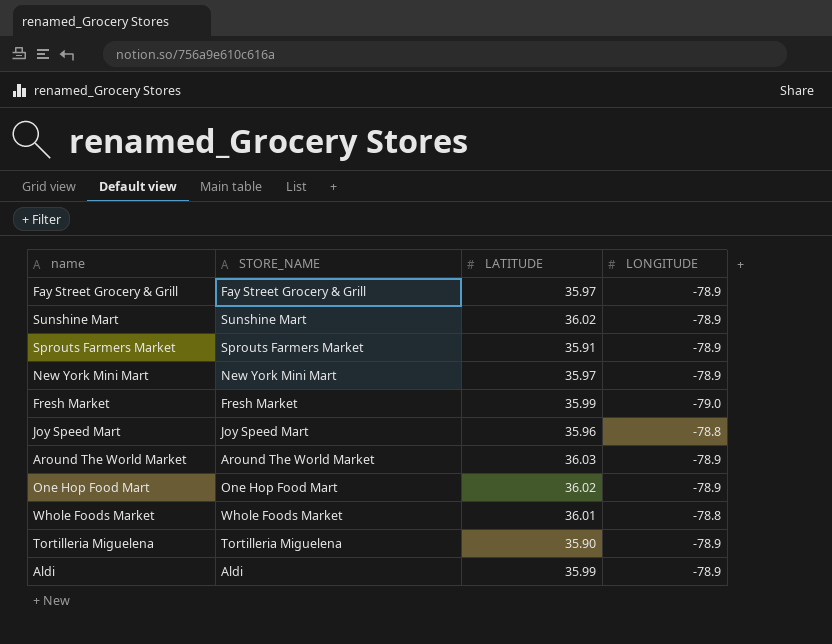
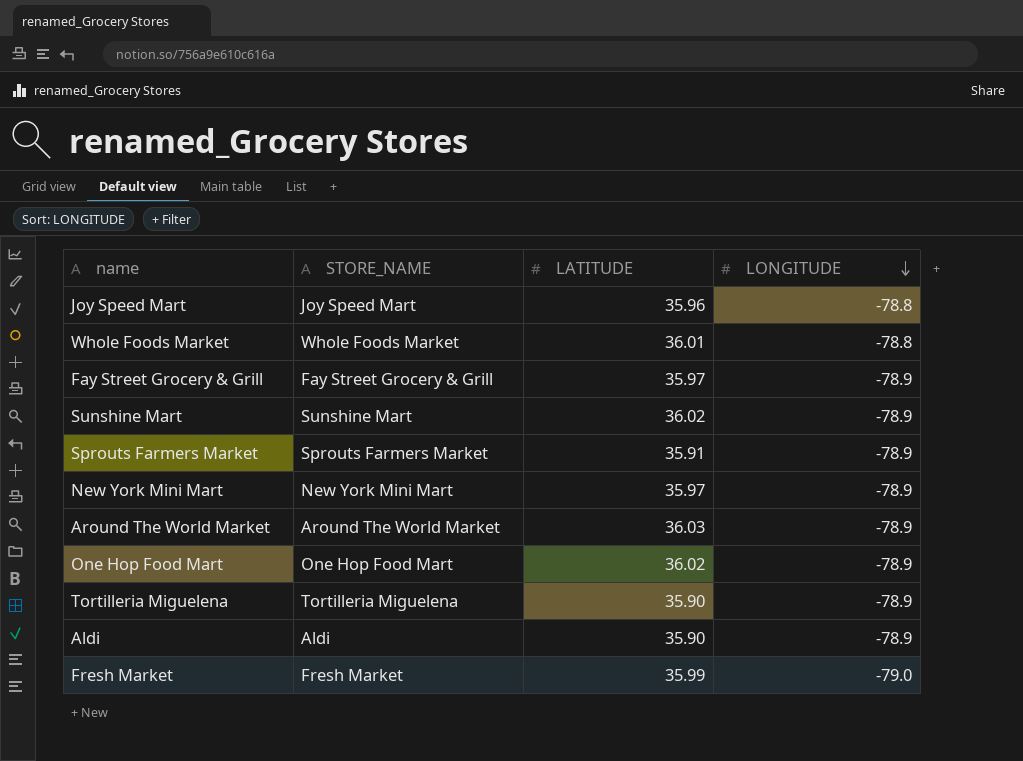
row order: none -> LONGITUDE descending
Aldi | LATITUDE: 35.99 -> 35.90

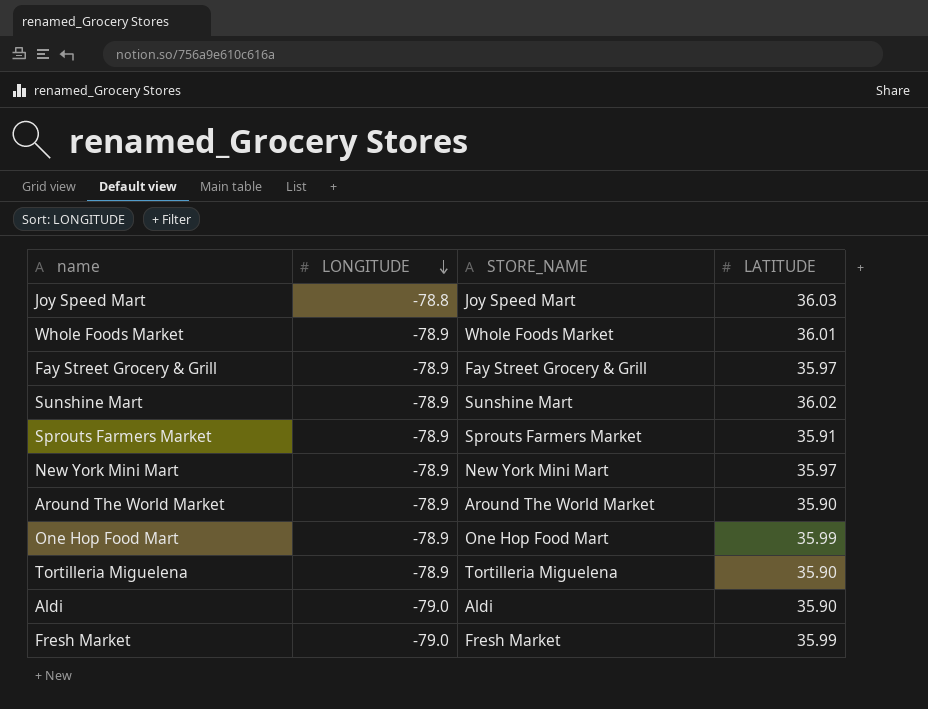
column LONGITUDE | position: 4 -> 2
Joy Speed Mart | LATITUDE: 35.96 -> 36.03
Whole Foods Market | LONGITUDE: -78.8 -> -78.9
Around The World Market | LATITUDE: 36.03 -> 35.90
One Hop Food Mart | LATITUDE: 36.02 -> 35.99
Aldi | LONGITUDE: -78.9 -> -79.0

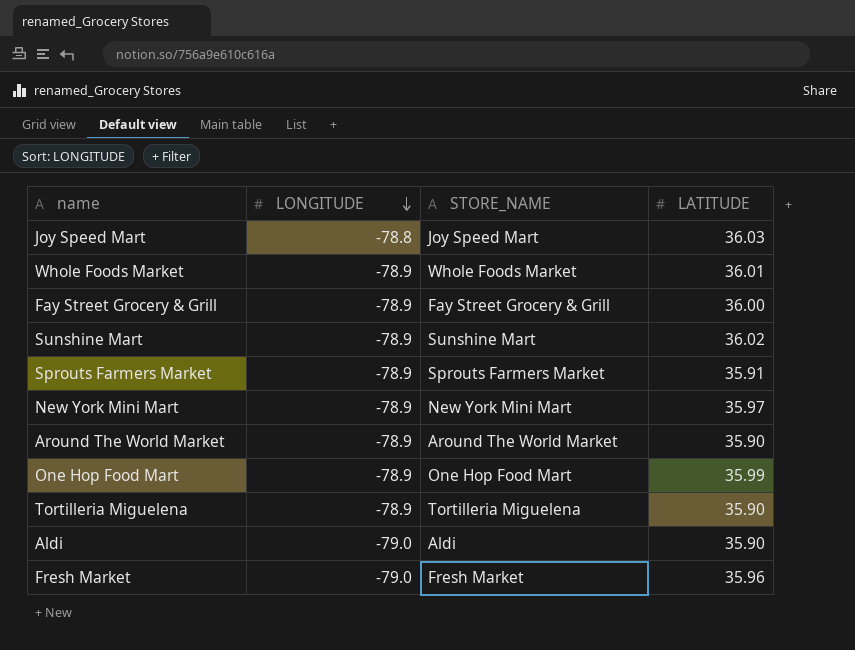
Fay Street Grocery & Grill | LATITUDE: 35.97 -> 36.00
Fresh Market | LATITUDE: 35.99 -> 35.96

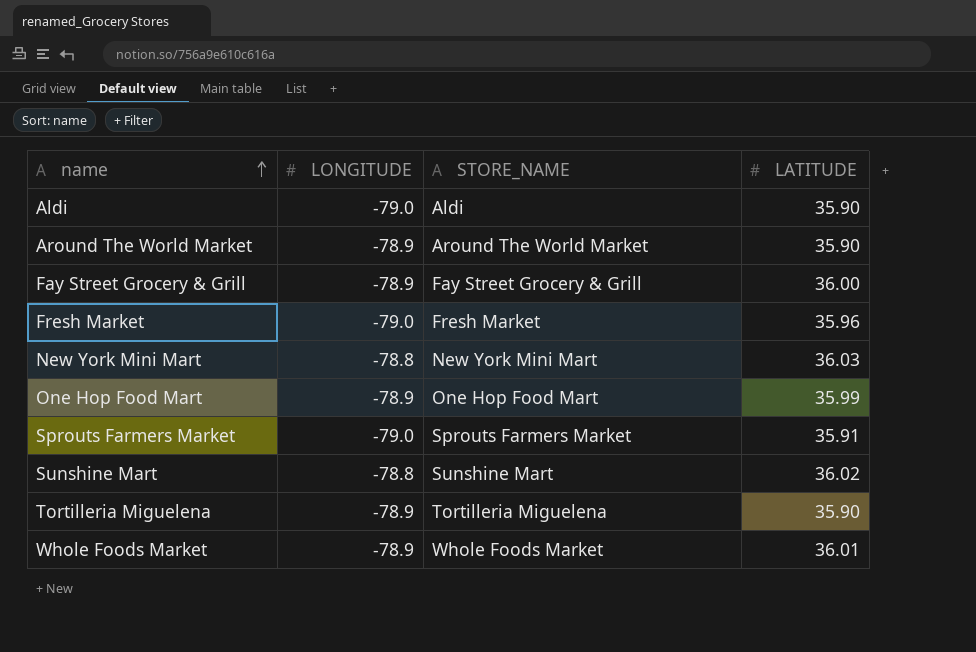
row order: LONGITUDE descending -> name ascending
row Joy Speed Mart: -78.8 | Joy Speed Mart | 36.03 -> none
New York Mini Mart | LONGITUDE: -78.9 -> -78.8
New York Mini Mart | LATITUDE: 35.97 -> 36.03
Sprouts Farmers Market | LONGITUDE: -78.9 -> -79.0
Sunshine Mart | LONGITUDE: -78.9 -> -78.8

